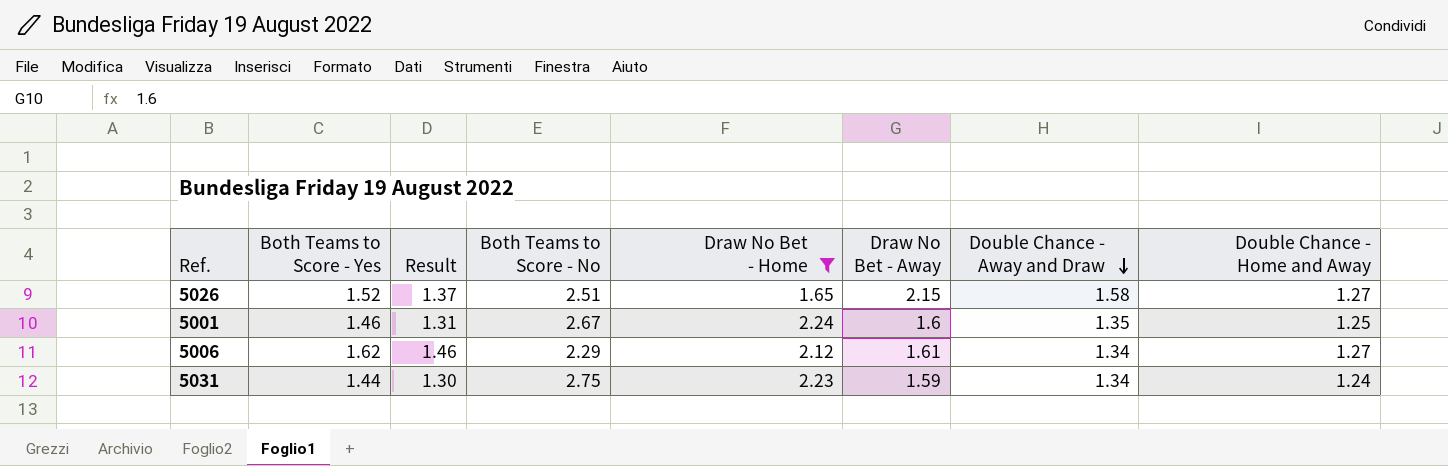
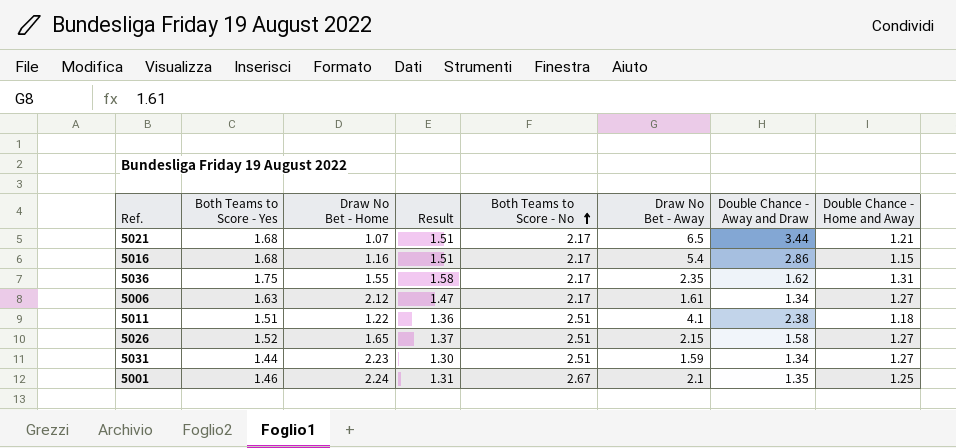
filter: Draw No Bet - Home >= 1.65 -> none
row order: Double Chance - Away and Draw descending -> Both Teams to Score - No ascending
column Draw No Bet - Home | position: 5 -> 3
5006 | Both Teams to Score - Yes: 1.62 -> 1.63
5006 | Result: 1.46 -> 1.47
5006 | Both Teams to Score - No: 2.29 -> 2.17
5031 | Both Teams to Score - No: 2.75 -> 2.51
5031 | Double Chance - Home and Away: 1.24 -> 1.27
5001 | Draw No Bet - Away: 1.6 -> 2.1

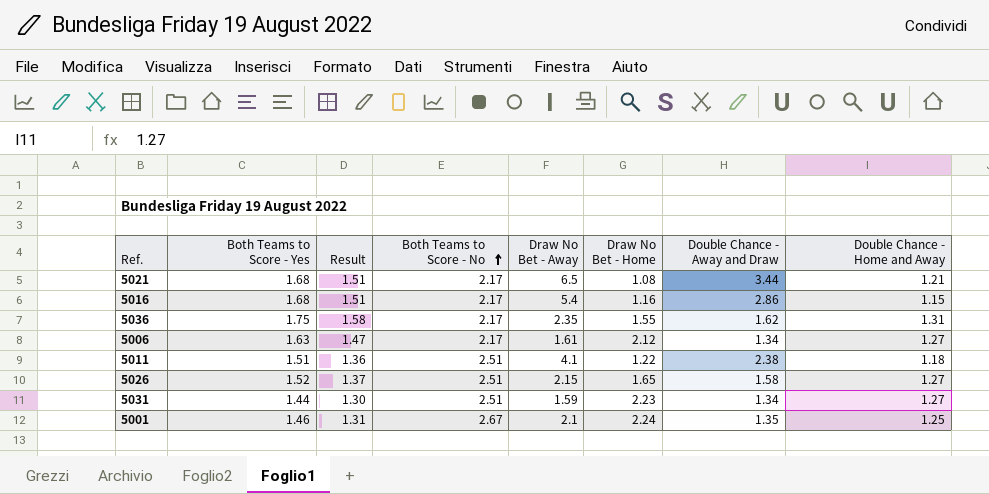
column Draw No Bet - Home | position: 3 -> 6
5021 | Draw No Bet - Home: 1.07 -> 1.08

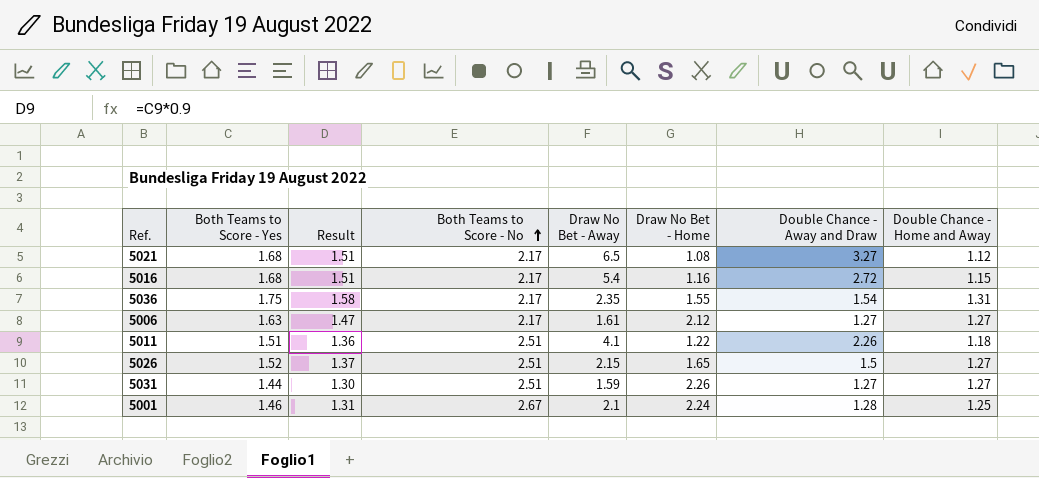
5021 | Double Chance - Away and Draw: 3.44 -> 3.27
5021 | Double Chance - Home and Away: 1.21 -> 1.12
5016 | Double Chance - Away and Draw: 2.86 -> 2.72
5036 | Double Chance - Away and Draw: 1.62 -> 1.54
5006 | Double Chance - Away and Draw: 1.34 -> 1.27
5011 | Double Chance - Away and Draw: 2.38 -> 2.26
5026 | Double Chance - Away and Draw: 1.58 -> 1.5
5031 | Draw No Bet - Home: 2.23 -> 2.26
5031 | Double Chance - Away and Draw: 1.34 -> 1.27
5001 | Double Chance - Away and Draw: 1.35 -> 1.28

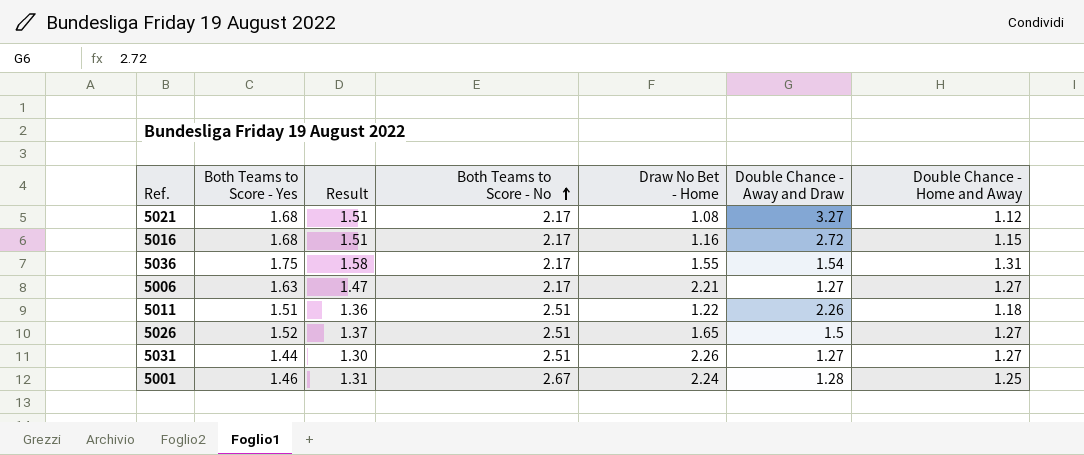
column Draw No Bet - Away | position: 5 -> none
5006 | Draw No Bet - Home: 2.12 -> 2.21

